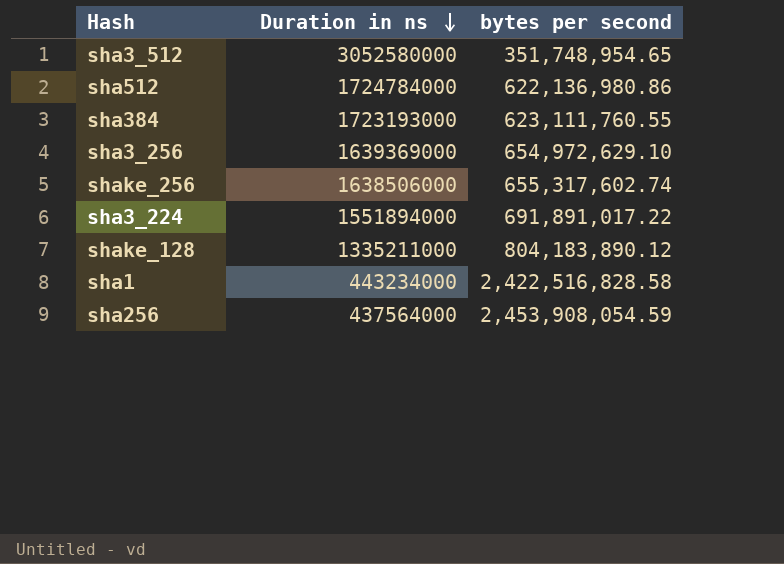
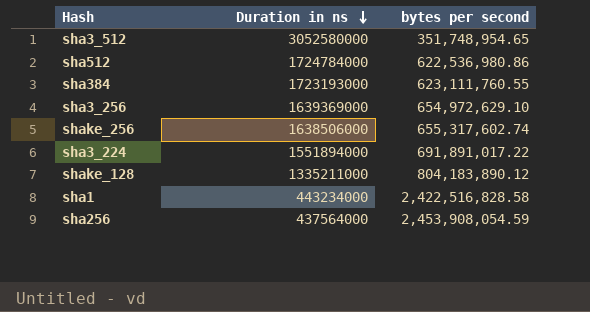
sha512 | bytes per second: 622,136,980.86 -> 622,536,980.86

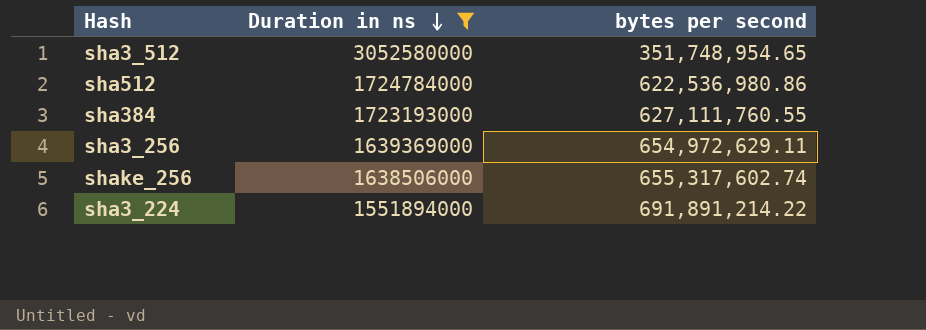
filter: none -> Duration in ns >= 1551894000
sha384 | bytes per second: 623,111,760.55 -> 627,111,760.55
sha3_256 | bytes per second: 654,972,629.10 -> 654,972,629.11
sha3_224 | bytes per second: 691,891,017.22 -> 691,891,214.22

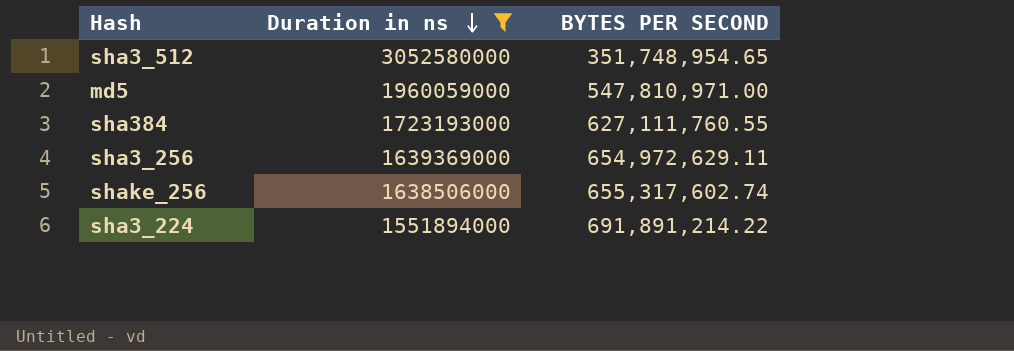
column name: bytes per second -> BYTES PER SECOND
row sha512: 1724784000 | 622,536,980.86 -> none
row md5: none -> 1960059000 | 547,810,971.00

